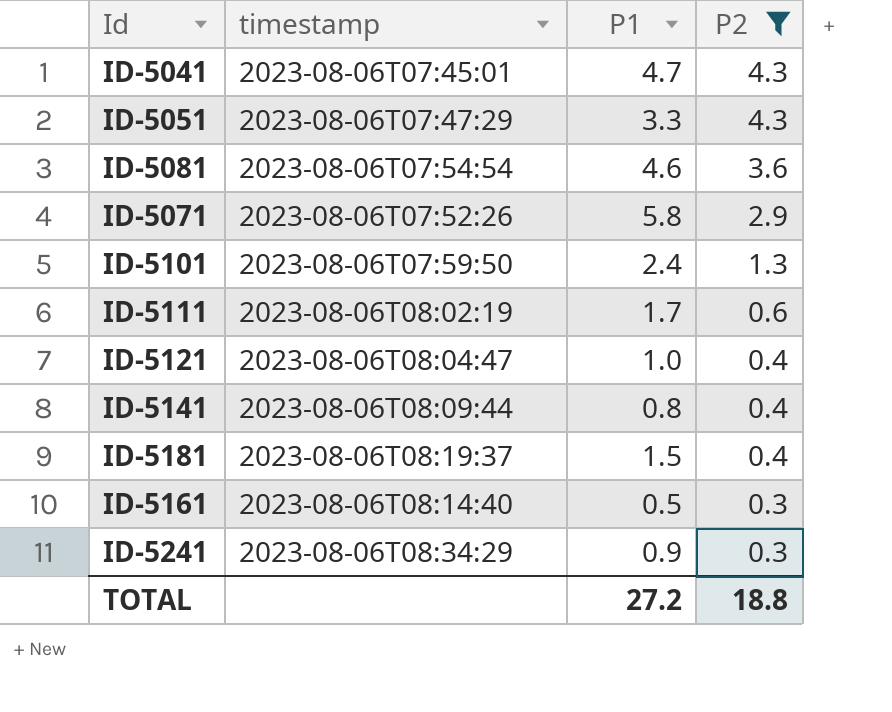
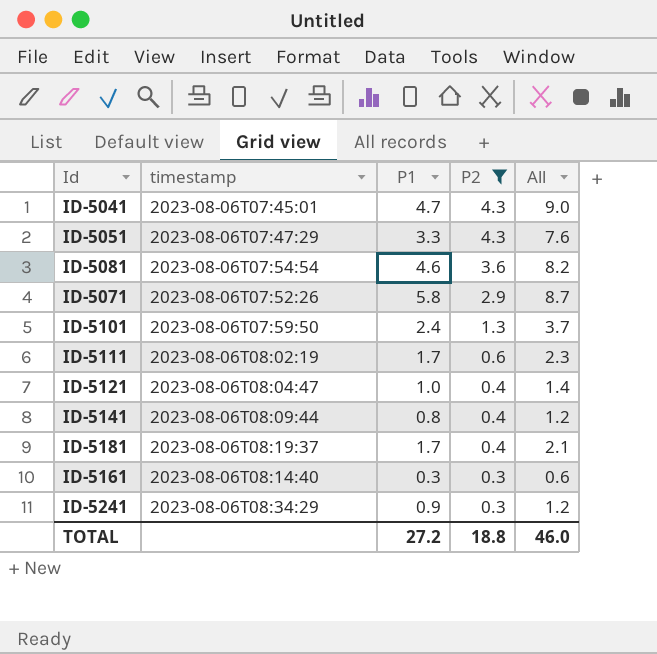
column All | formula: none -> [P1] + [P2]
ID-5181 | P1: 1.5 -> 1.7
ID-5161 | P1: 0.5 -> 0.3

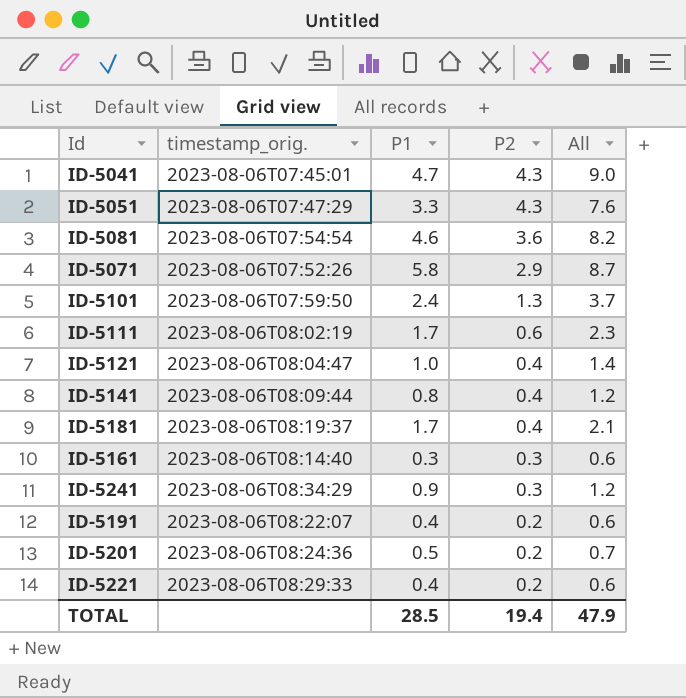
filter: P2 != 0.2 -> none
column name: timestamp -> timestamp_orig.
TOTAL | P1: 27.2 -> 28.5
TOTAL | P2: 18.8 -> 19.4
TOTAL | All: 46.0 -> 47.9

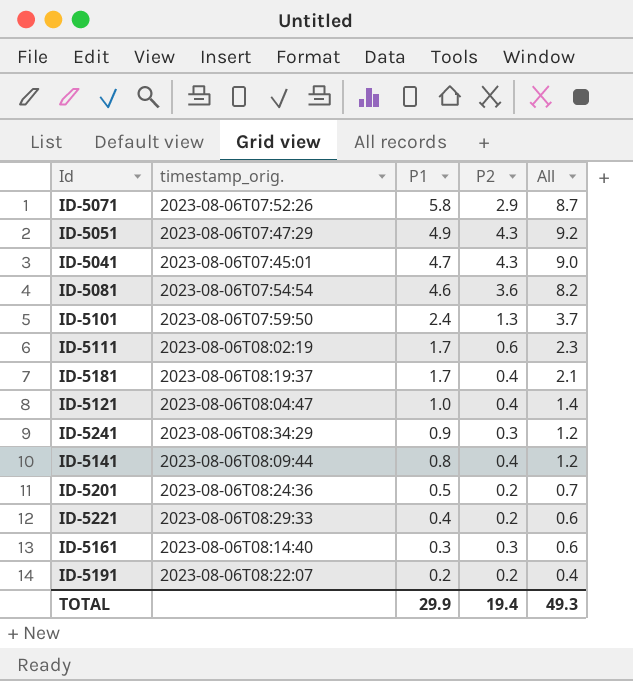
row order: P2 descending -> P1 descending
ID-5051 | P1: 3.3 -> 4.9
ID-5051 | All: 7.6 -> 9.2
ID-5191 | P1: 0.4 -> 0.2
ID-5191 | All: 0.6 -> 0.4
TOTAL | P1: 28.5 -> 29.9
TOTAL | All: 47.9 -> 49.3

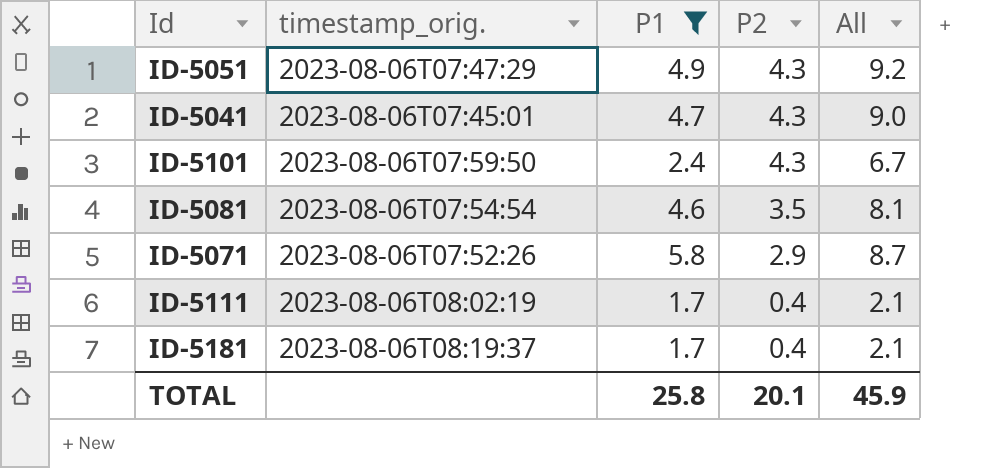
filter: none -> P1 >= 1.7
row order: P1 descending -> P2 descending
ID-5101 | P2: 1.3 -> 4.3
ID-5101 | All: 3.7 -> 6.7
ID-5081 | P2: 3.6 -> 3.5
ID-5081 | All: 8.2 -> 8.1
ID-5111 | P2: 0.6 -> 0.4
ID-5111 | All: 2.3 -> 2.1
TOTAL | P1: 29.9 -> 25.8
TOTAL | P2: 19.4 -> 20.1
TOTAL | All: 49.3 -> 45.9

